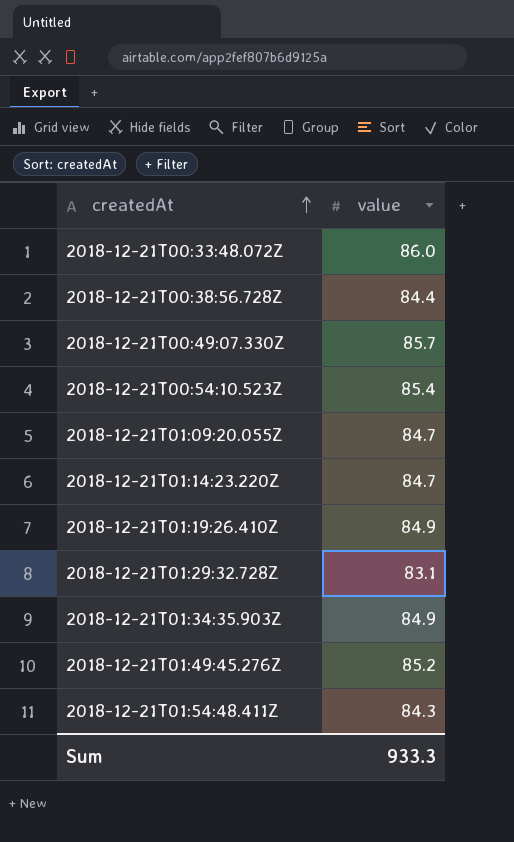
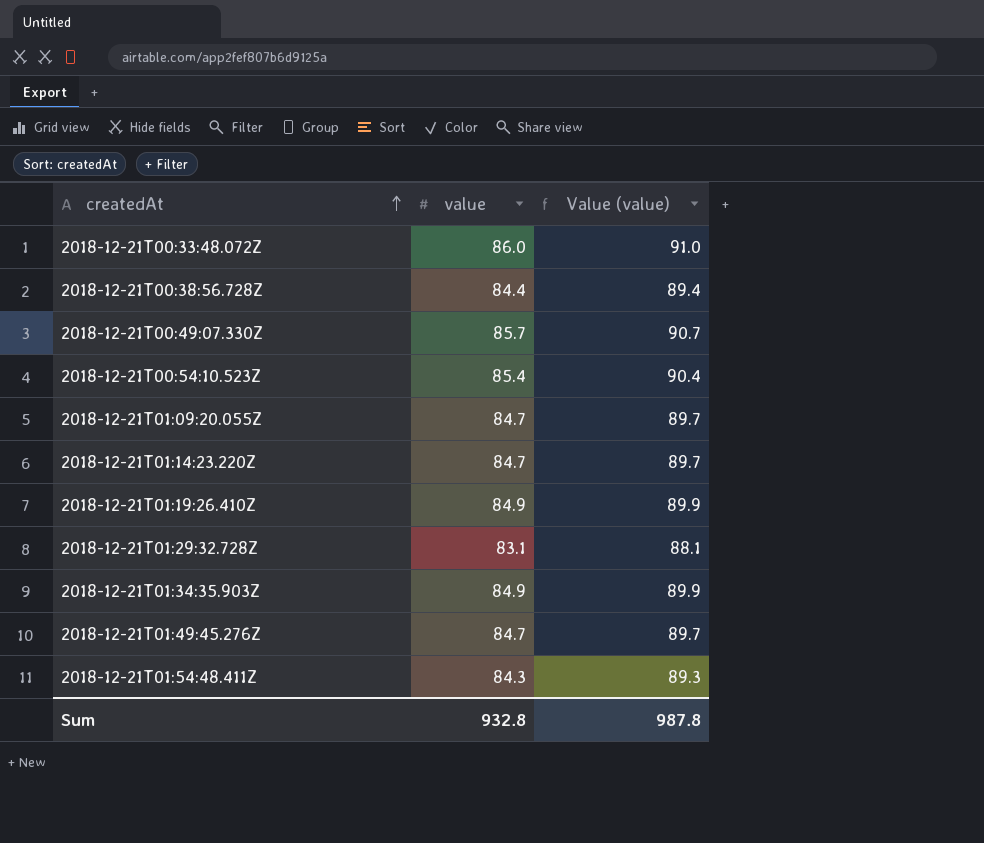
column Value (value) | formula: none -> [value] + 5
2018-12-21T01:49:45.276Z | value: 85.2 -> 84.7
Sum | value: 933.3 -> 932.8

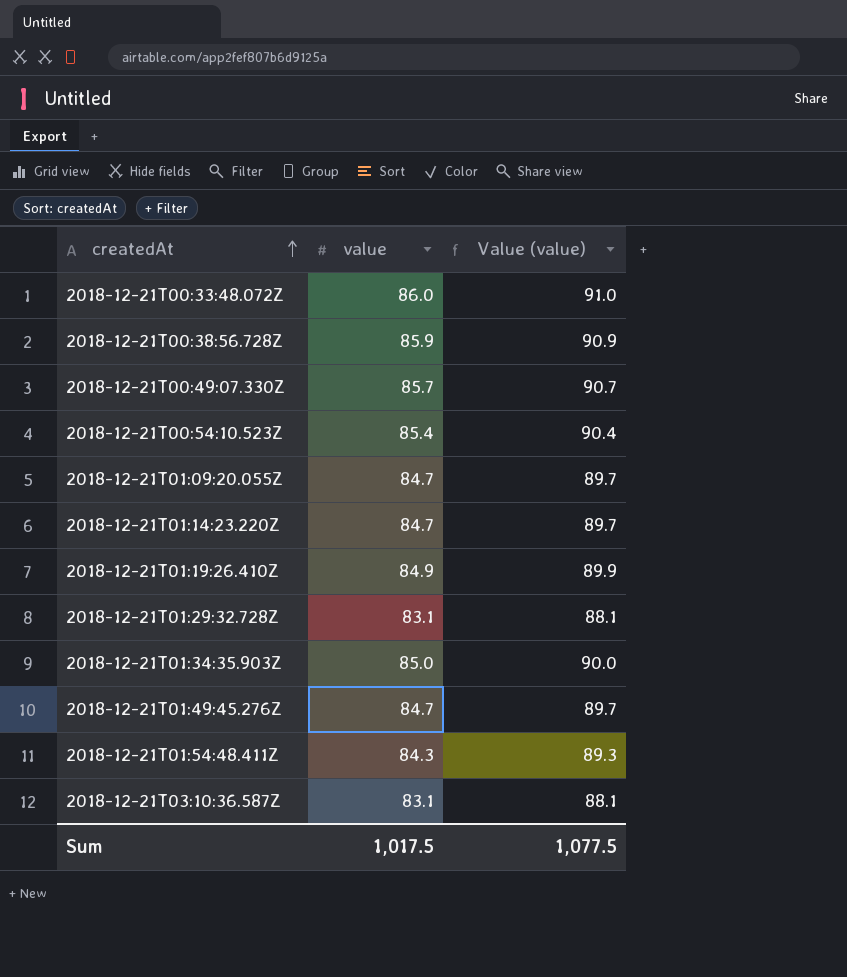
2018-12-21T00:38:56.728Z | value: 84.4 -> 85.9
2018-12-21T00:38:56.728Z | Value (value): 89.4 -> 90.9
2018-12-21T01:34:35.903Z | value: 84.9 -> 85.0
2018-12-21T01:34:35.903Z | Value (value): 89.9 -> 90.0
row 2018-12-21T03:10:36.587Z: none -> 83.1 | 88.1
Sum | value: 932.8 -> 1,017.5
Sum | Value (value): 987.8 -> 1,077.5

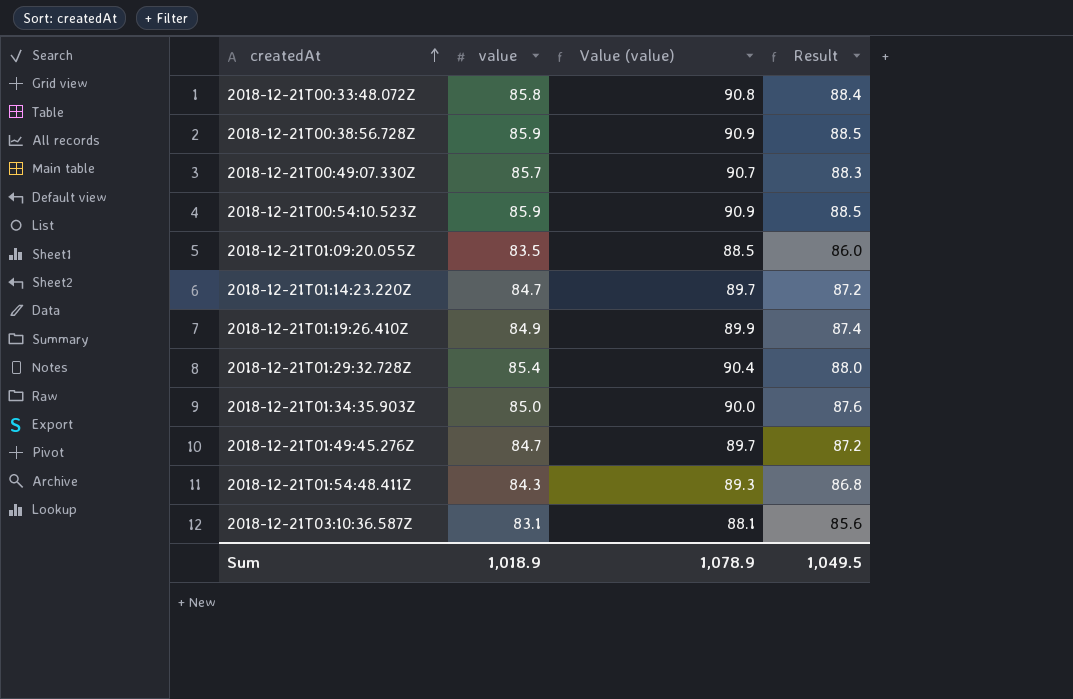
column Result | formula: none -> [value] * 1.03
2018-12-21T00:33:48.072Z | value: 86.0 -> 85.8
2018-12-21T00:33:48.072Z | Value (value): 91.0 -> 90.8
2018-12-21T00:54:10.523Z | value: 85.4 -> 85.9
2018-12-21T00:54:10.523Z | Value (value): 90.4 -> 90.9
2018-12-21T01:09:20.055Z | value: 84.7 -> 83.5
2018-12-21T01:09:20.055Z | Value (value): 89.7 -> 88.5
2018-12-21T01:29:32.728Z | value: 83.1 -> 85.4
2018-12-21T01:29:32.728Z | Value (value): 88.1 -> 90.4
Sum | value: 1,017.5 -> 1,018.9
Sum | Value (value): 1,077.5 -> 1,078.9

